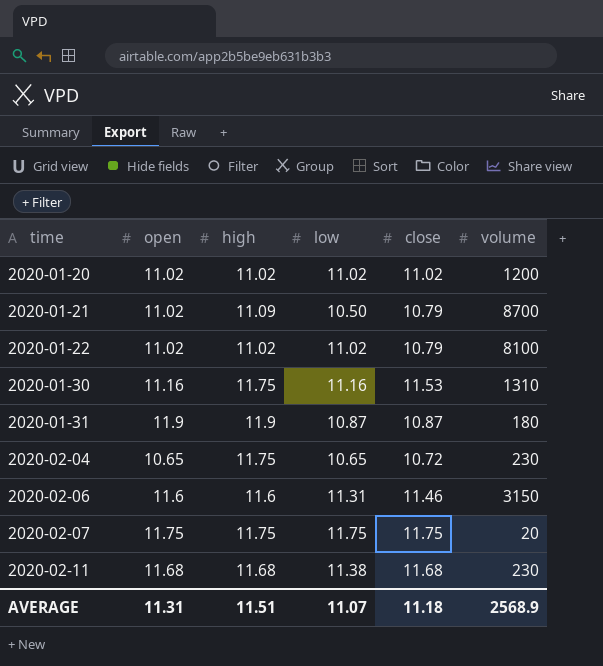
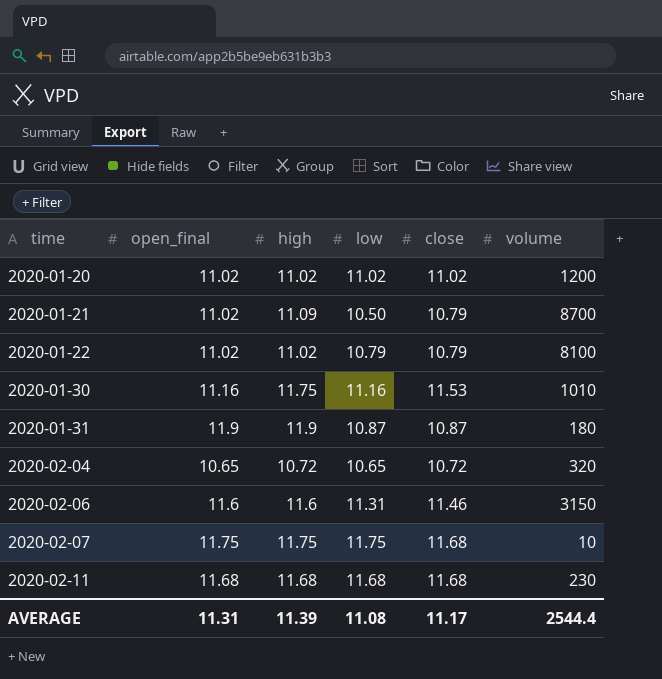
column name: open -> open_final
2020-01-22 | low: 11.02 -> 10.79
2020-01-30 | volume: 1310 -> 1010
2020-02-04 | high: 11.75 -> 10.72
2020-02-04 | volume: 230 -> 320
2020-02-07 | close: 11.75 -> 11.68
2020-02-07 | volume: 20 -> 10
2020-02-11 | low: 11.38 -> 11.68
AVERAGE | high: 11.51 -> 11.39
AVERAGE | low: 11.07 -> 11.08
AVERAGE | close: 11.18 -> 11.17
AVERAGE | volume: 2568.9 -> 2544.4

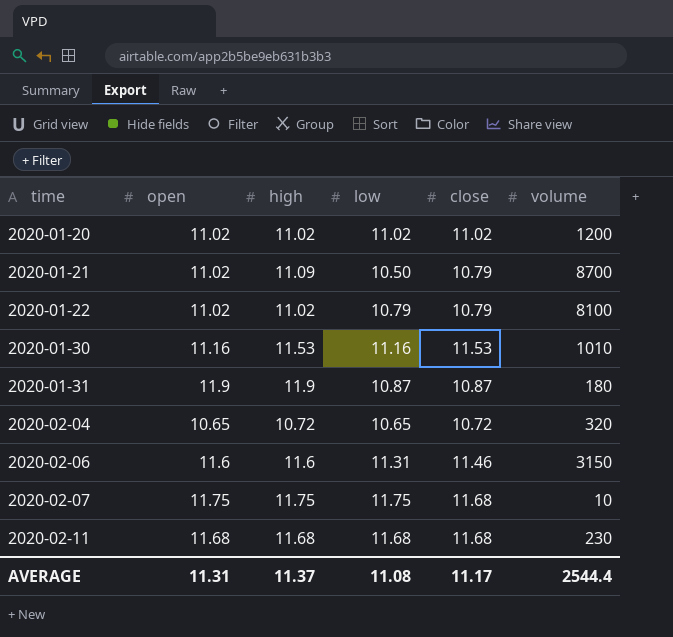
column name: open_final -> open
2020-01-30 | high: 11.75 -> 11.53
AVERAGE | high: 11.39 -> 11.37

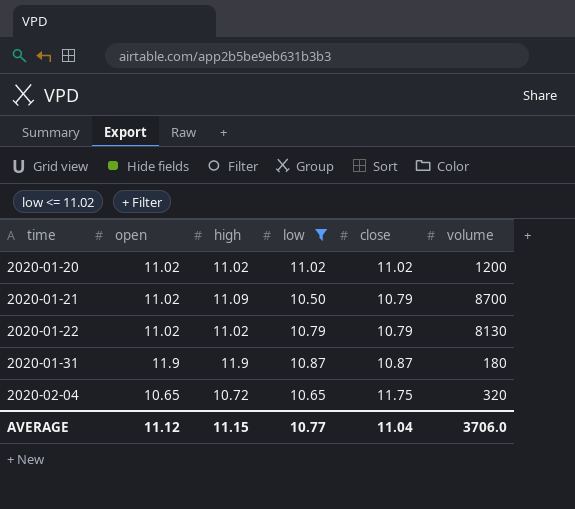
filter: none -> low <= 11.02
2020-01-22 | volume: 8100 -> 8130
2020-02-04 | close: 10.72 -> 11.75
AVERAGE | open: 11.31 -> 11.12
AVERAGE | high: 11.37 -> 11.15
AVERAGE | low: 11.08 -> 10.77
AVERAGE | close: 11.17 -> 11.04
AVERAGE | volume: 2544.4 -> 3706.0

